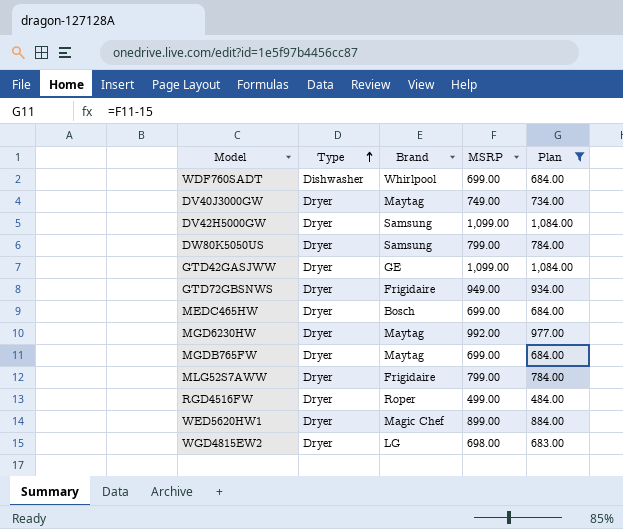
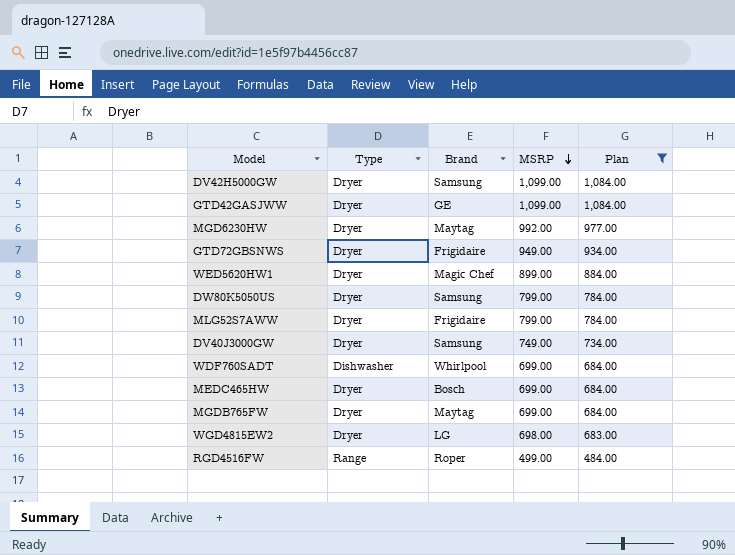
row order: Type ascending -> MSRP descending
DV40J3000GW | Brand: Maytag -> Samsung
RGD4516FW | Type: Dryer -> Range

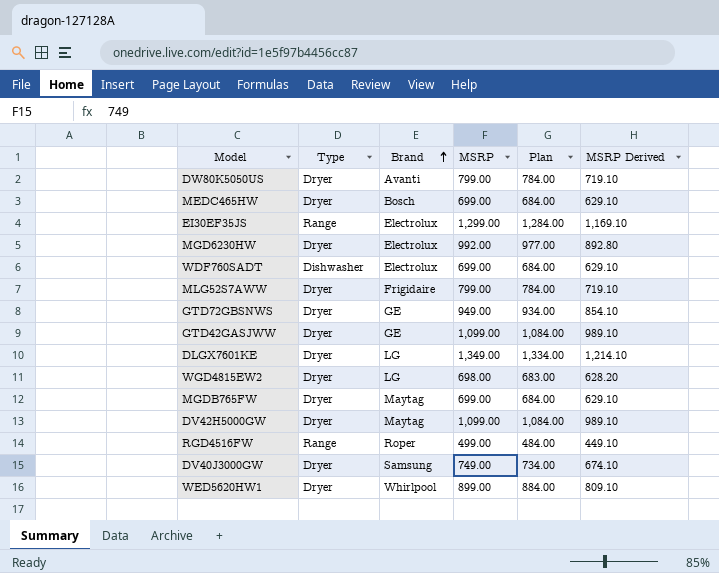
filter: Plan <= 1,084.00 -> none
row order: MSRP descending -> Brand ascending
column MSRP Derived | formula: none -> [MSRP] * 0.9
DW80K5050US | Brand: Samsung -> Avanti
MGD6230HW | Brand: Maytag -> Electrolux
WDF760SADT | Brand: Whirlpool -> Electrolux
GTD72GBSNWS | Brand: Frigidaire -> GE
DV42H5000GW | Brand: Samsung -> Maytag
WED5620HW1 | Brand: Magic Chef -> Whirlpool

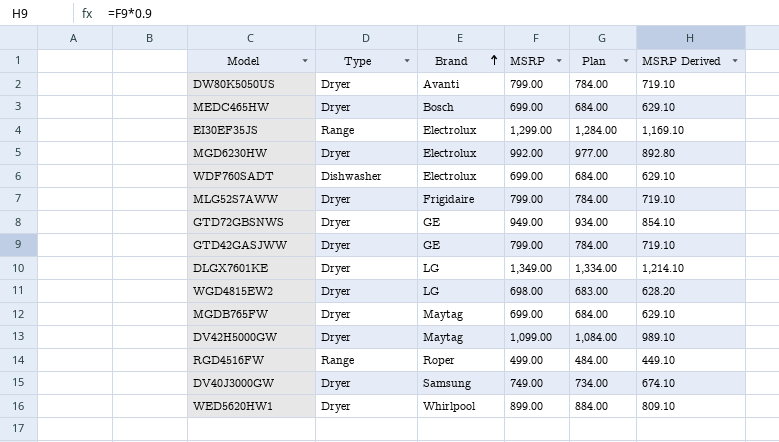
GTD42GASJWW | MSRP: 1,099.00 -> 799.00
GTD42GASJWW | Plan: 1,084.00 -> 784.00
GTD42GASJWW | MSRP Derived: 989.10 -> 719.10

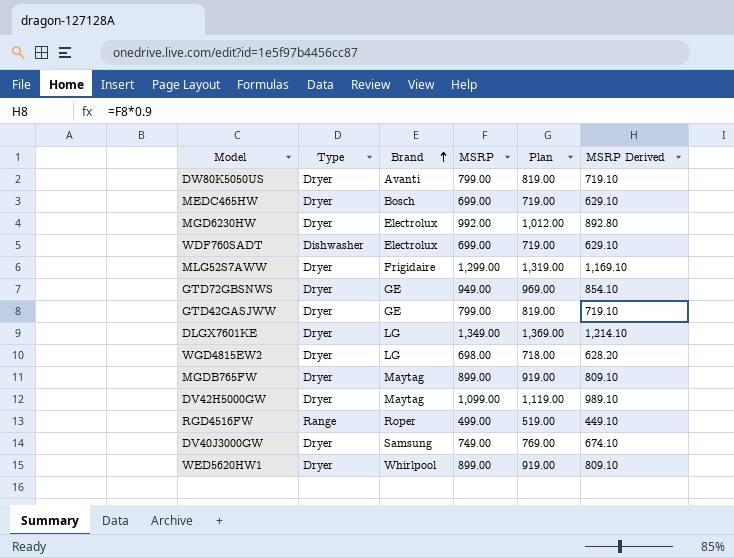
column Plan | formula: [MSRP] - 15 -> [MSRP] + 20
row EI30EF35JS: Range | Electrolux | 1,299.00 | 1,284.00 | 1,169.10 -> none
MLG52S7AWW | MSRP: 799.00 -> 1,299.00
MLG52S7AWW | MSRP Derived: 719.10 -> 1,169.10
MGDB765FW | MSRP: 699.00 -> 899.00
MGDB765FW | MSRP Derived: 629.10 -> 809.10

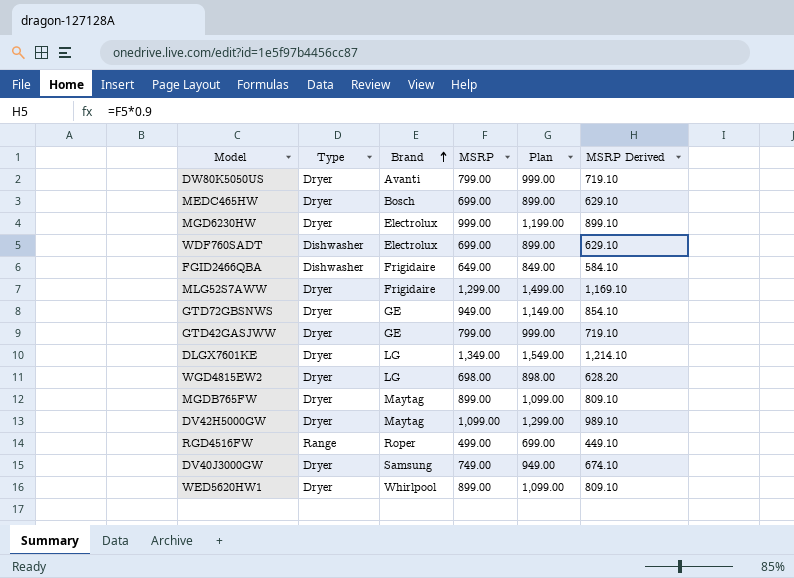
column Plan | formula: [MSRP] + 20 -> [MSRP] + 200
MGD6230HW | MSRP: 992.00 -> 999.00
MGD6230HW | MSRP Derived: 892.80 -> 899.10
row FGID2466QBA: none -> Dishwasher | Frigidaire | 649.00 | 849.00 | 584.10

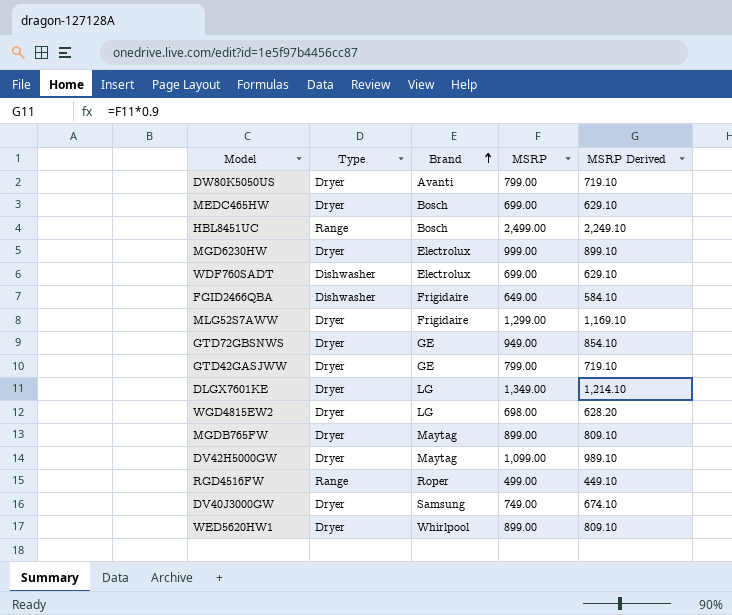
column Plan | formula: [MSRP] + 200 -> none
row HBL8451UC: none -> Range | Bosch | 2,499.00 | 2,249.10

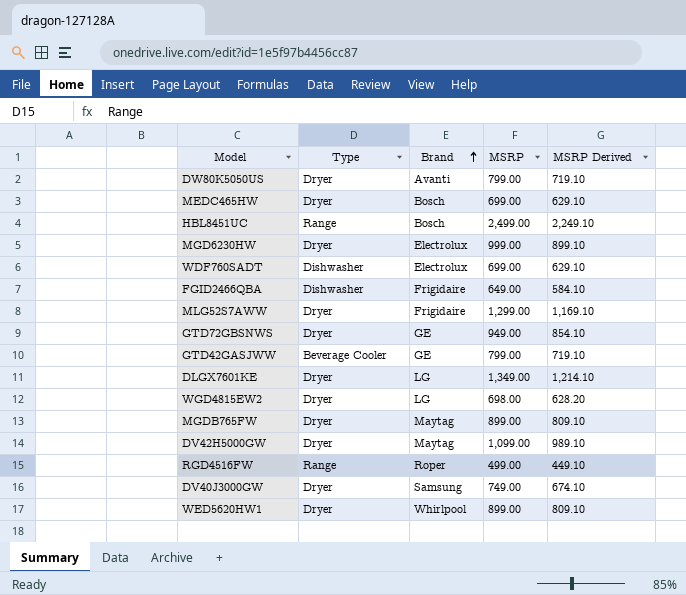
GTD42GASJWW | Type: Dryer -> Beverage Cooler

